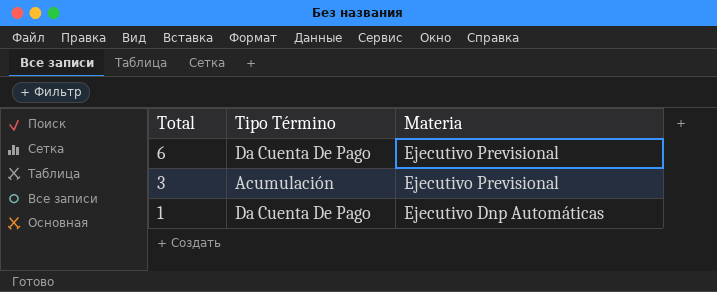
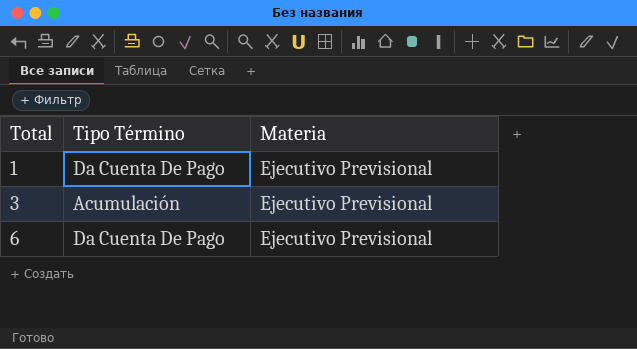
row order: Total descending -> Total ascending
1 | Materia: Ejecutivo Dnp Automáticas -> Ejecutivo Previsional

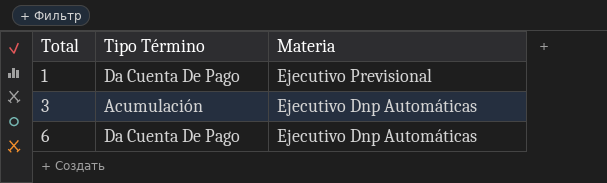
3 | Materia: Ejecutivo Previsional -> Ejecutivo Dnp Automáticas
6 | Materia: Ejecutivo Previsional -> Ejecutivo Dnp Automáticas

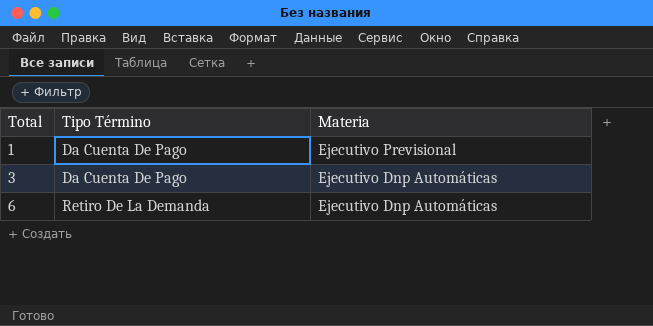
3 | Tipo Término: Acumulación -> Da Cuenta De Pago
6 | Tipo Término: Da Cuenta De Pago -> Retiro De La Demanda

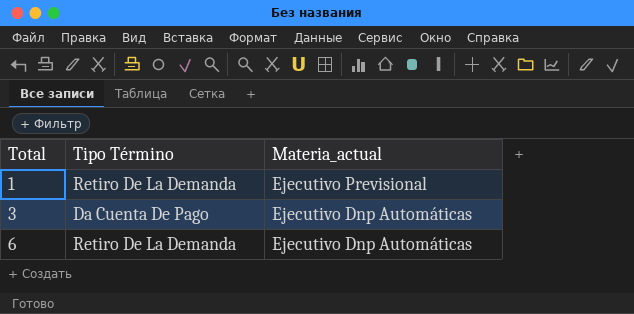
column name: Materia -> Materia_actual
1 | Tipo Término: Da Cuenta De Pago -> Retiro De La Demanda

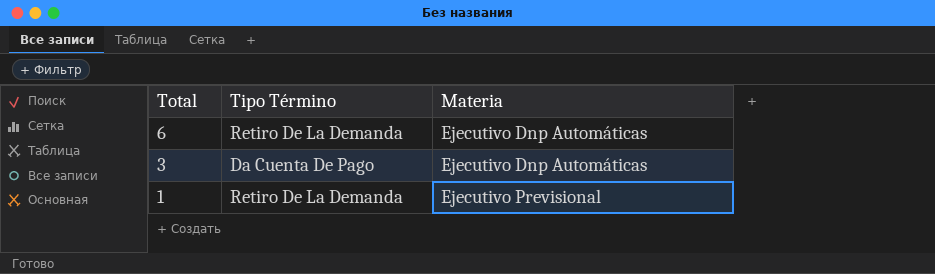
row order: Total ascending -> Total descending
column name: Materia_actual -> Materia

